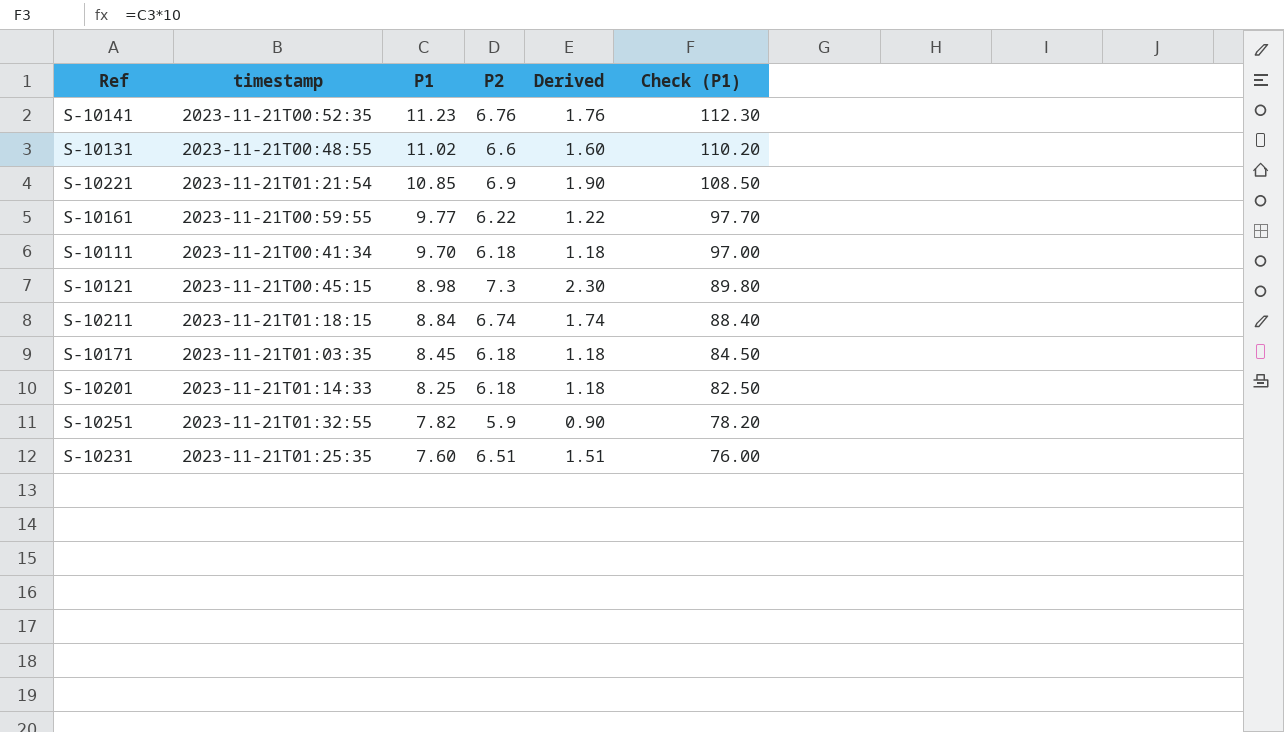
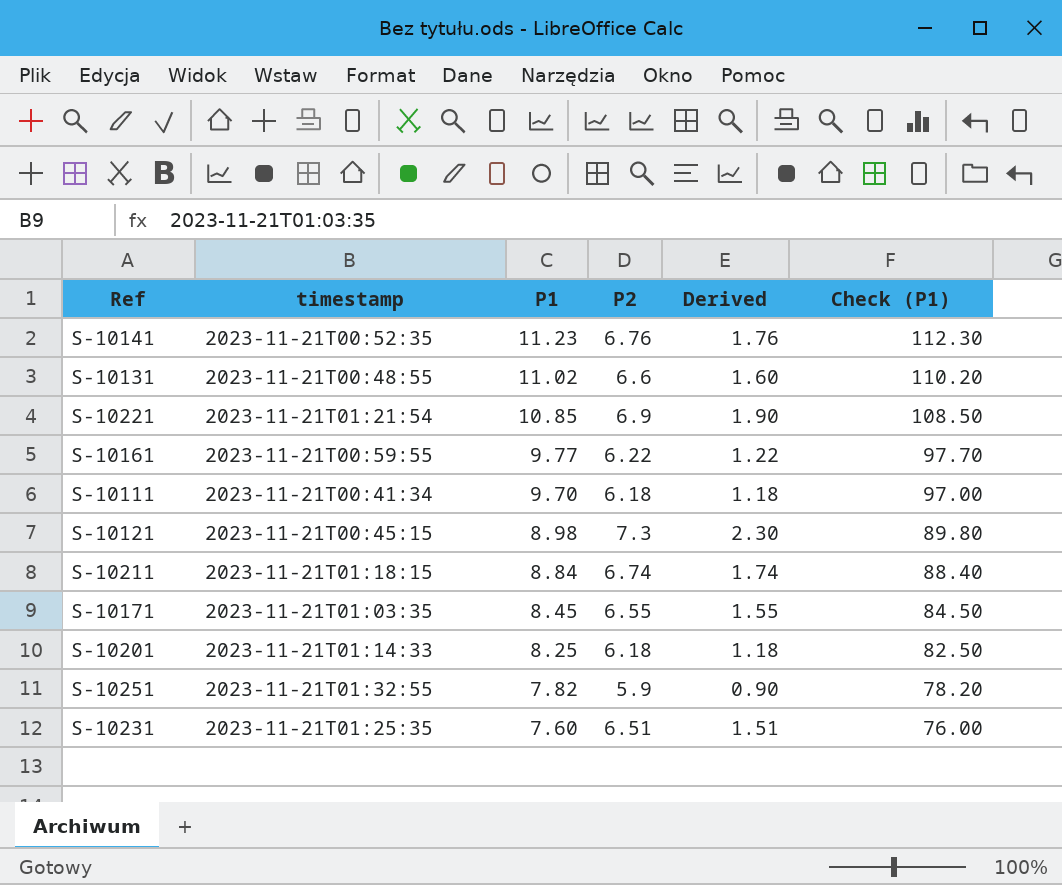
S-10171 | P2: 6.18 -> 6.55
S-10171 | Derived: 1.18 -> 1.55

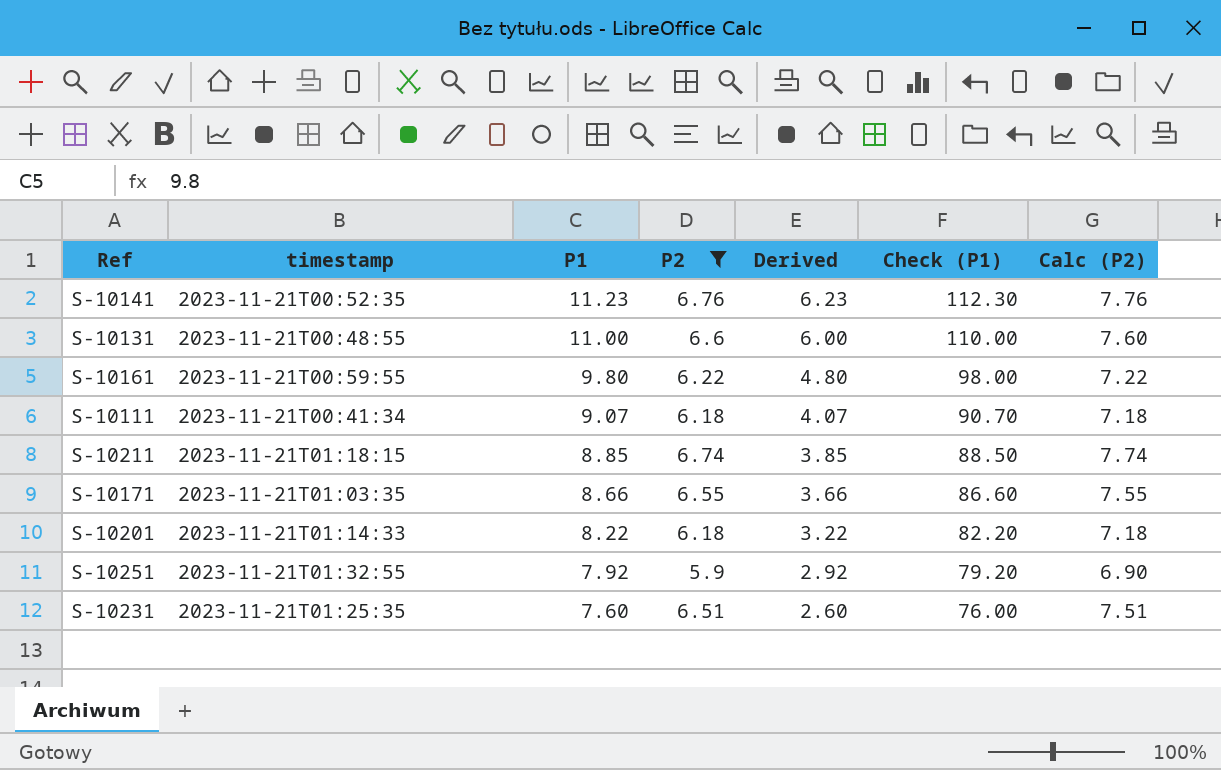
filter: none -> P2 <= 6.76
column Derived | formula: [P2] - 5 -> [P1] - 5
column Calc (P2) | formula: none -> [P2] + 1
S-10131 | P1: 11.02 -> 11.00
S-10131 | Check (P1): 110.20 -> 110.00
S-10161 | P1: 9.77 -> 9.80
S-10161 | Check (P1): 97.70 -> 98.00
S-10111 | P1: 9.70 -> 9.07
S-10111 | Check (P1): 97.00 -> 90.70
S-10211 | P1: 8.84 -> 8.85
S-10211 | Check (P1): 88.40 -> 88.50
S-10171 | P1: 8.45 -> 8.66
S-10171 | Check (P1): 84.50 -> 86.60
S-10201 | P1: 8.25 -> 8.22
S-10201 | Check (P1): 82.50 -> 82.20
S-10251 | P1: 7.82 -> 7.92
S-10251 | Check (P1): 78.20 -> 79.20

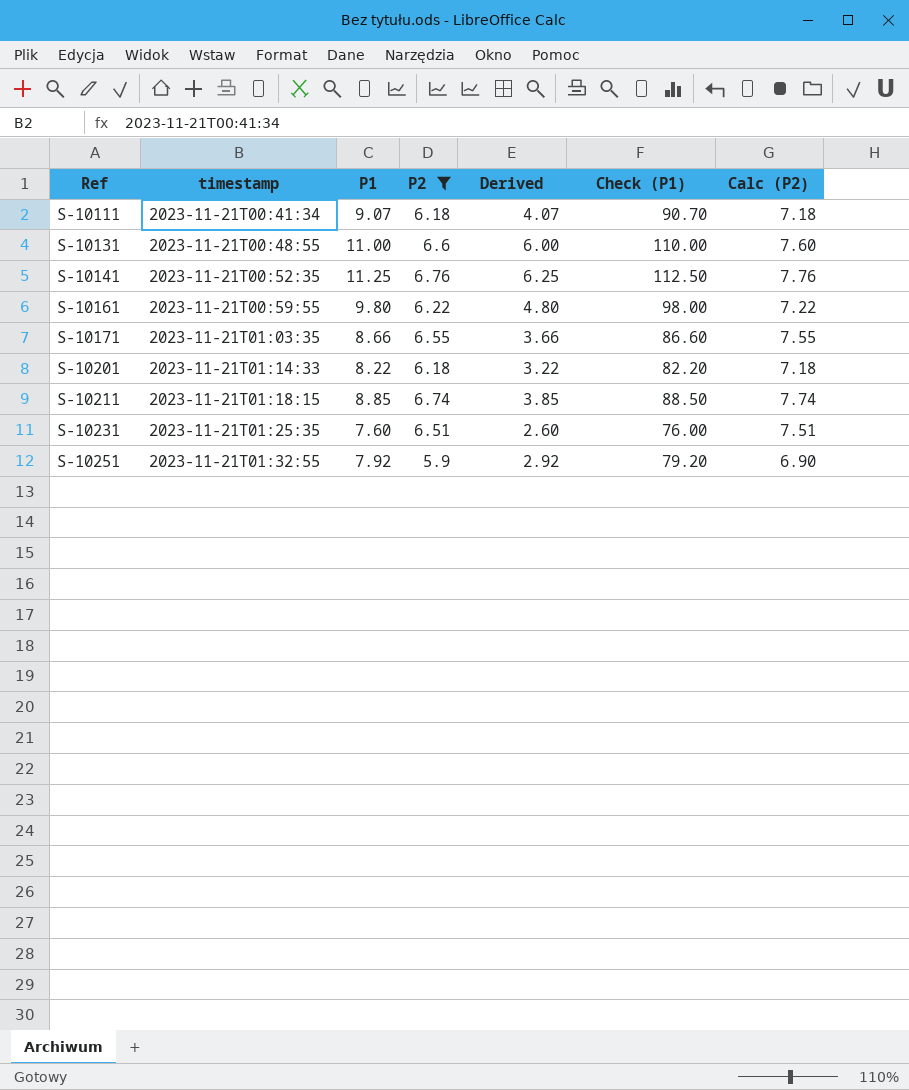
row order: P1 descending -> Ref ascending
S-10141 | P1: 11.23 -> 11.25
S-10141 | Derived: 6.23 -> 6.25
S-10141 | Check (P1): 112.30 -> 112.50

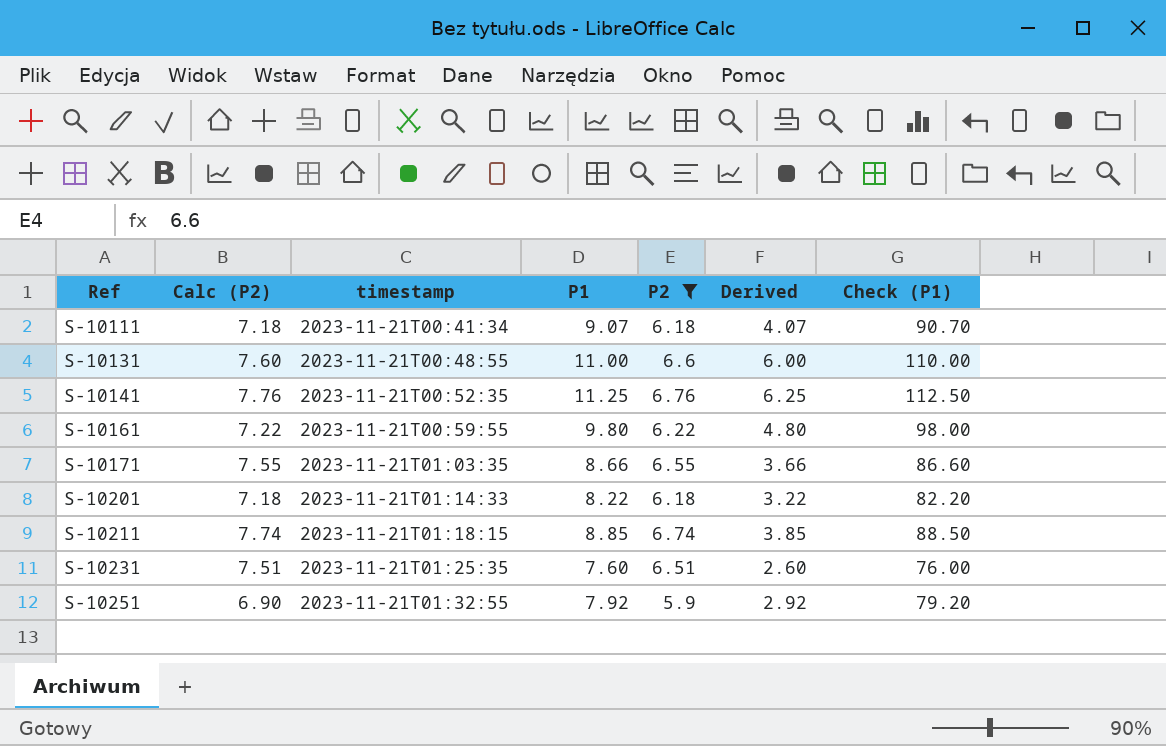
column Calc (P2) | position: 7 -> 2

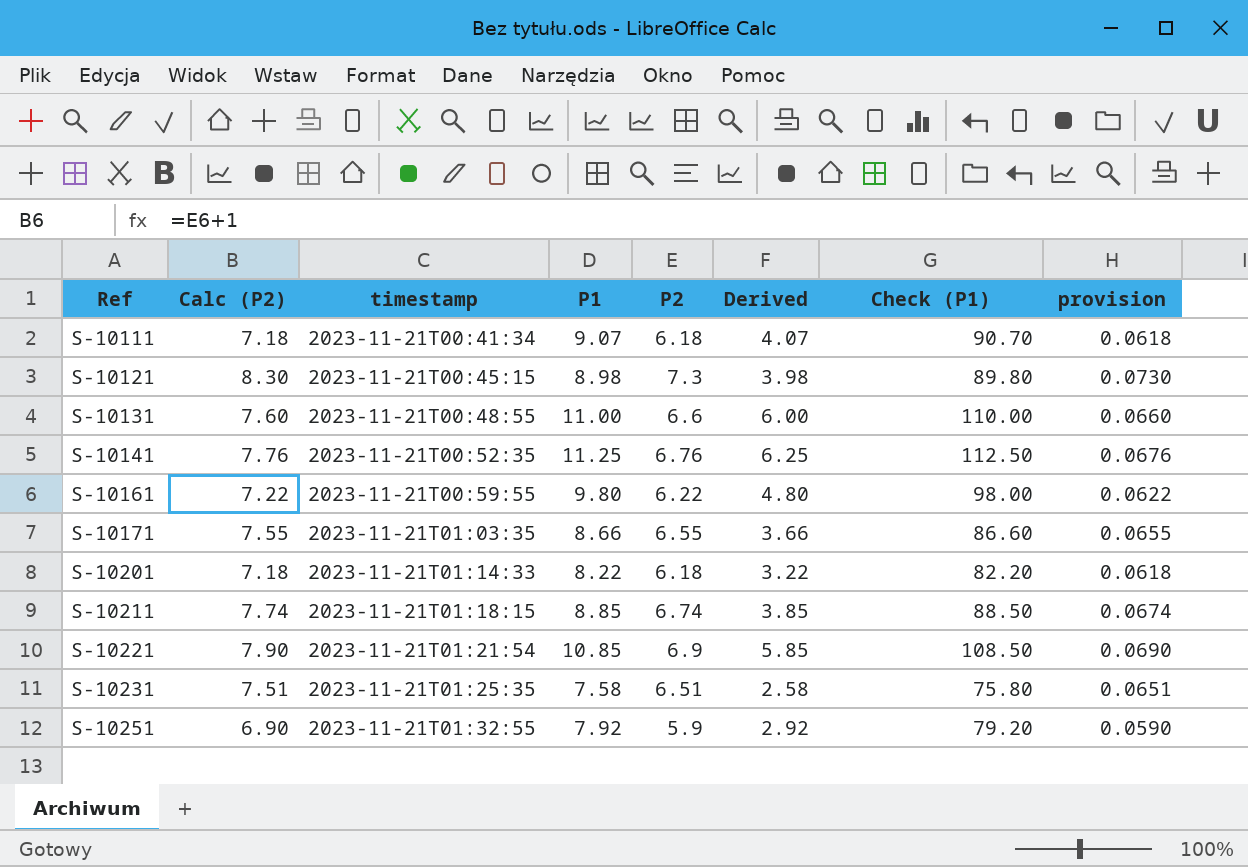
filter: P2 <= 6.76 -> none
column provision | formula: none -> [P2] * 0.01
S-10231 | P1: 7.60 -> 7.58
S-10231 | Derived: 2.60 -> 2.58
S-10231 | Check (P1): 76.00 -> 75.80

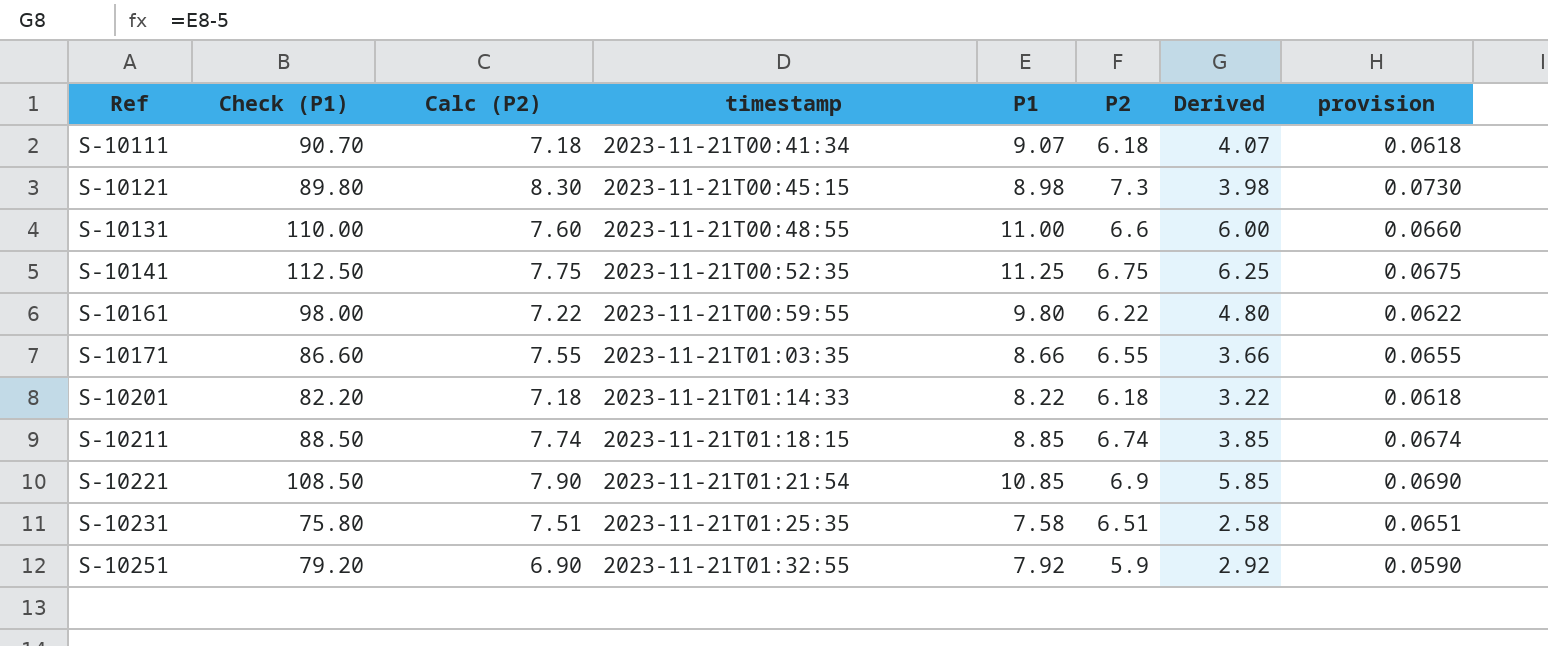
column Check (P1) | position: 7 -> 2
S-10141 | Calc (P2): 7.76 -> 7.75
S-10141 | P2: 6.76 -> 6.75
S-10141 | provision: 0.0676 -> 0.0675

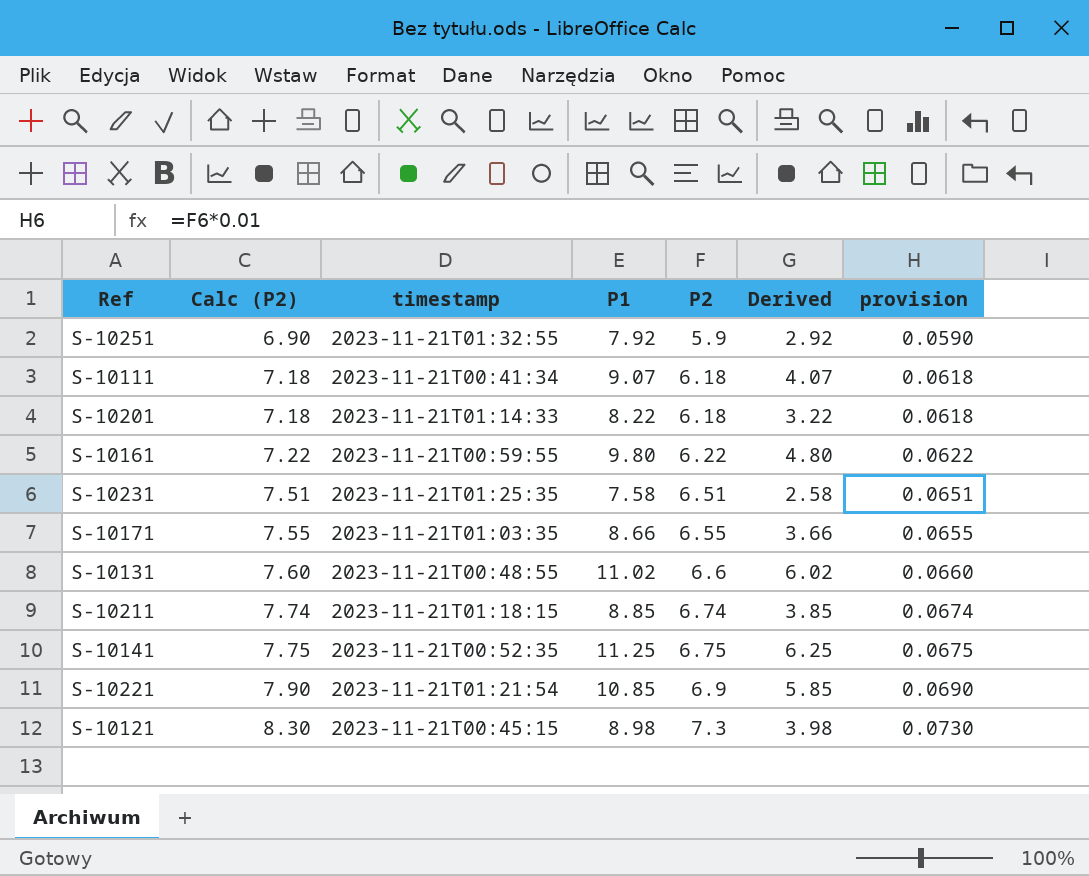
row order: Ref ascending -> Calc (P2) ascending
column Check (P1) | formula: [P1] * 10 -> none
S-10131 | P1: 11.00 -> 11.02
S-10131 | Derived: 6.00 -> 6.02

